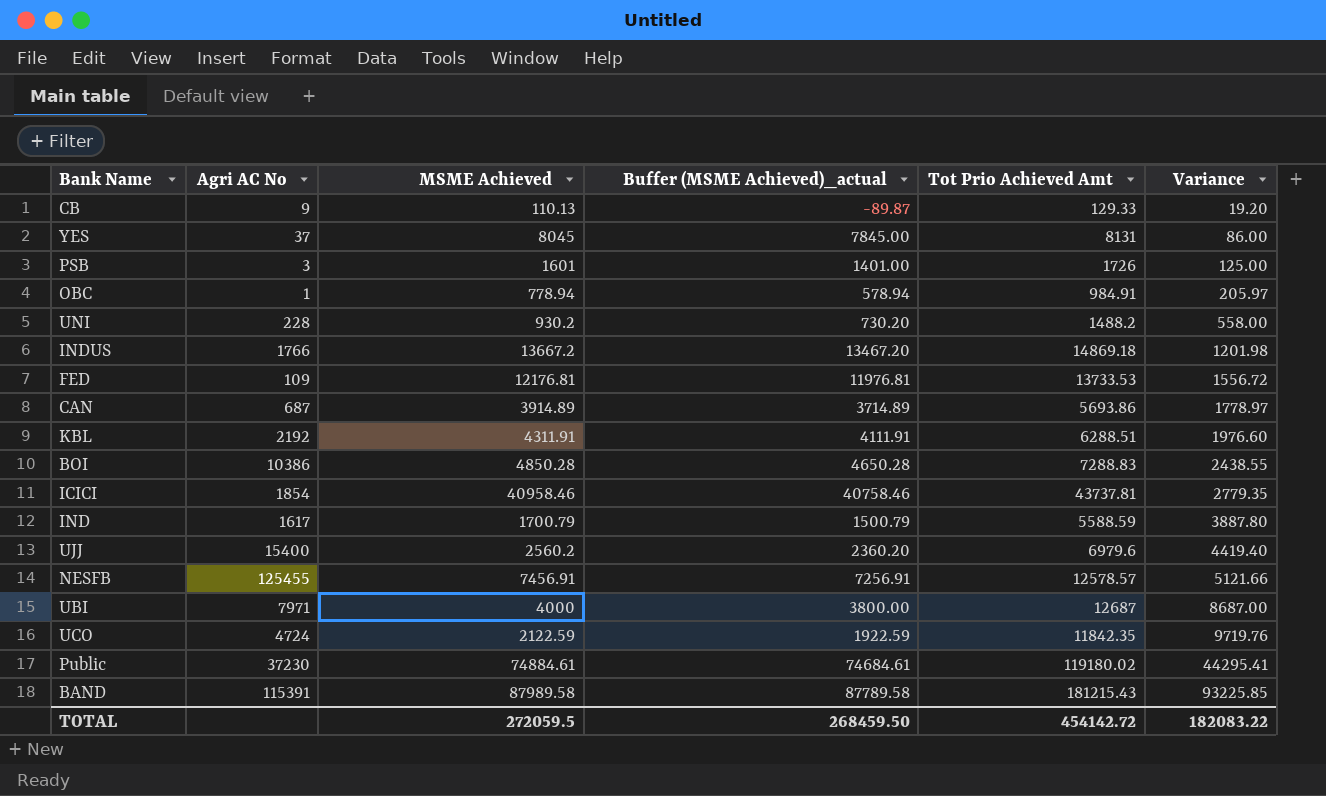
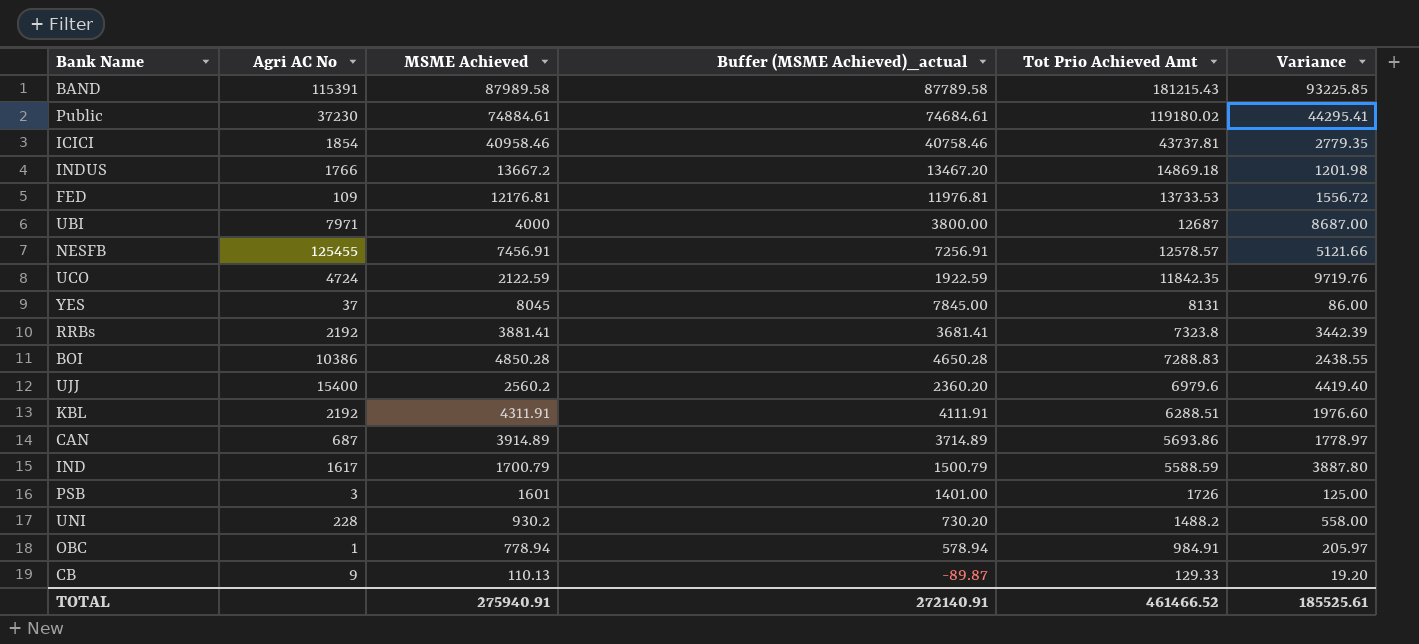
row order: Variance ascending -> Tot Prio Achieved Amt descending
row RRBs: none -> 2192 | 3881.41 | 3681.41 | 7323.8 | 3442.39
TOTAL | MSME Achieved: 272059.5 -> 275940.91
TOTAL | Buffer (MSME Achieved)_actual: 268459.50 -> 272140.91
TOTAL | Tot Prio Achieved Amt: 454142.72 -> 461466.52
TOTAL | Variance: 182083.22 -> 185525.61

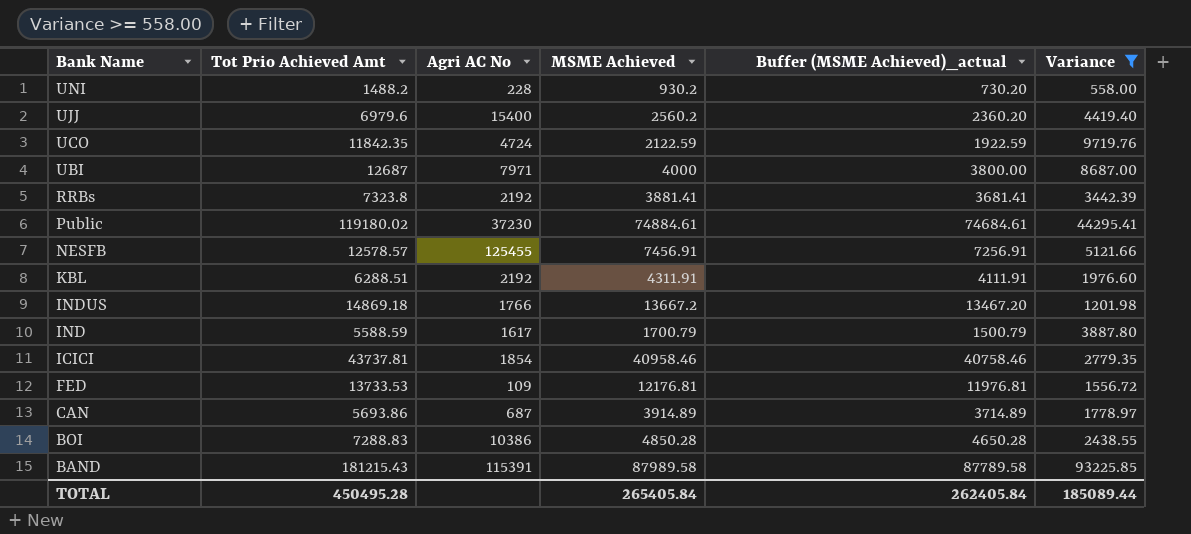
filter: none -> Variance >= 558.00
row order: Tot Prio Achieved Amt descending -> Bank Name descending
column Tot Prio Achieved Amt | position: 5 -> 2
TOTAL | Tot Prio Achieved Amt: 461466.52 -> 450495.28
TOTAL | MSME Achieved: 275940.91 -> 265405.84
TOTAL | Buffer (MSME Achieved)_actual: 272140.91 -> 262405.84
TOTAL | Variance: 185525.61 -> 185089.44

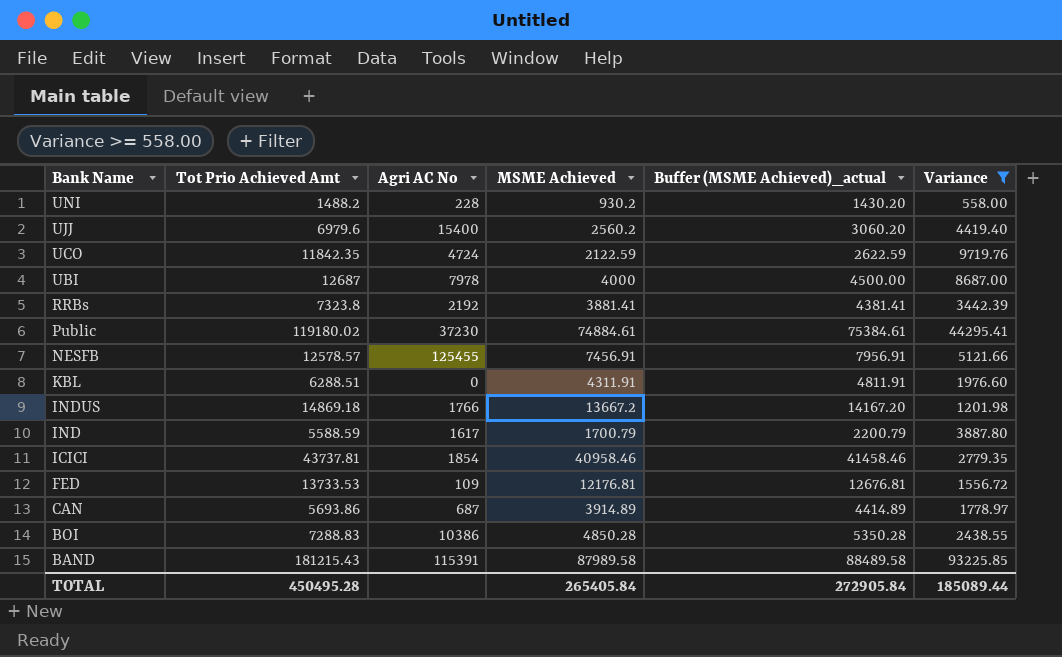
column Buffer (MSME Achieved)_actual | formula: [MSME Achieved] - 200 -> [MSME Achieved] + 500
UBI | Agri AC No: 7971 -> 7978
KBL | Agri AC No: 2192 -> 0
TOTAL | Buffer (MSME Achieved)_actual: 262405.84 -> 272905.84

